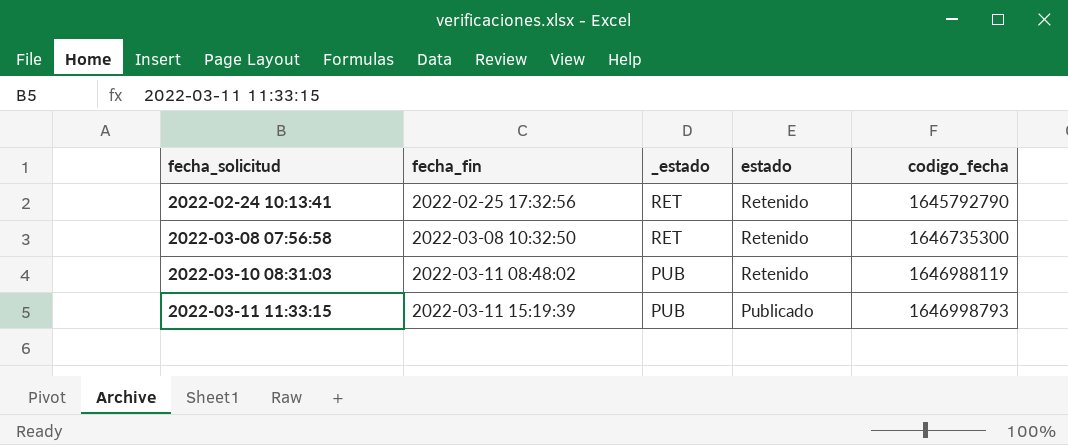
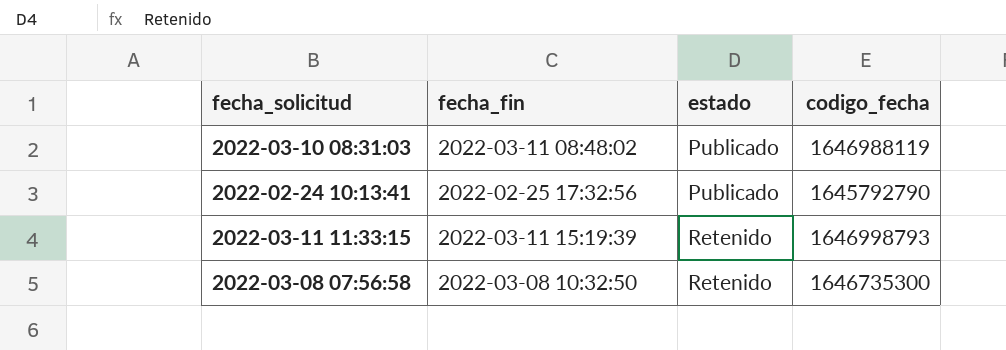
row order: fecha_solicitud ascending -> estado ascending
column _estado | position: 3 -> none
2022-03-10 08:31:03 | estado: Retenido -> Publicado
2022-02-24 10:13:41 | estado: Retenido -> Publicado
2022-03-11 11:33:15 | estado: Publicado -> Retenido

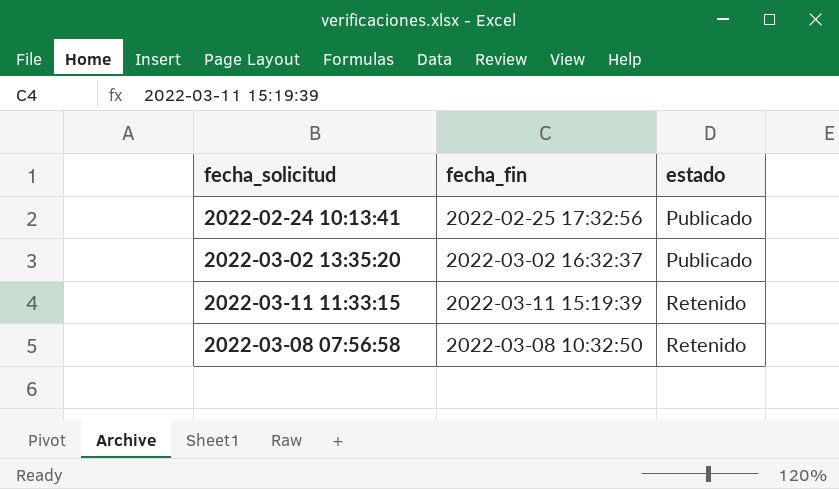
column codigo_fecha | position: 4 -> none
row 2022-03-10 08:31:03: 2022-03-11 08:48:02 | Publicado | 1646988119 -> none
row 2022-03-02 13:35:20: none -> 2022-03-02 16:32:37 | Publicado

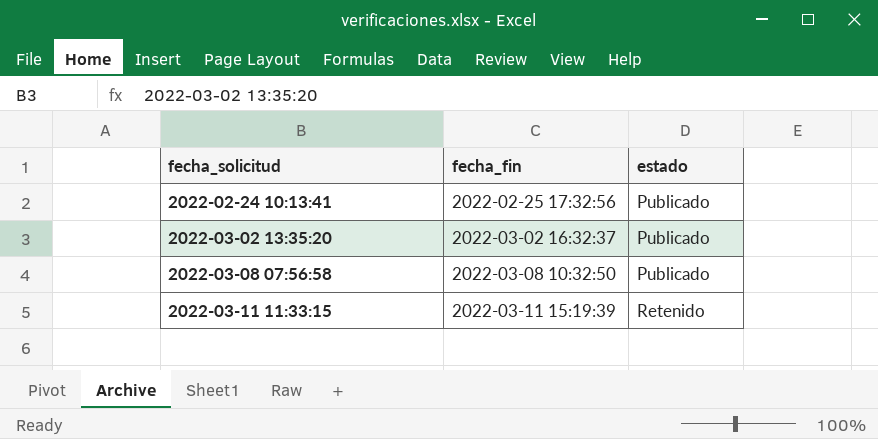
row order: estado ascending -> fecha_solicitud ascending
2022-03-08 07:56:58 | estado: Retenido -> Publicado

